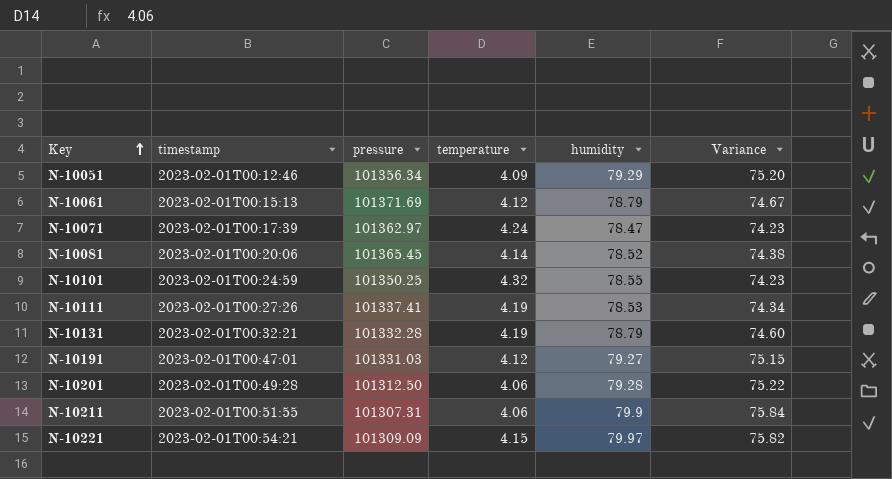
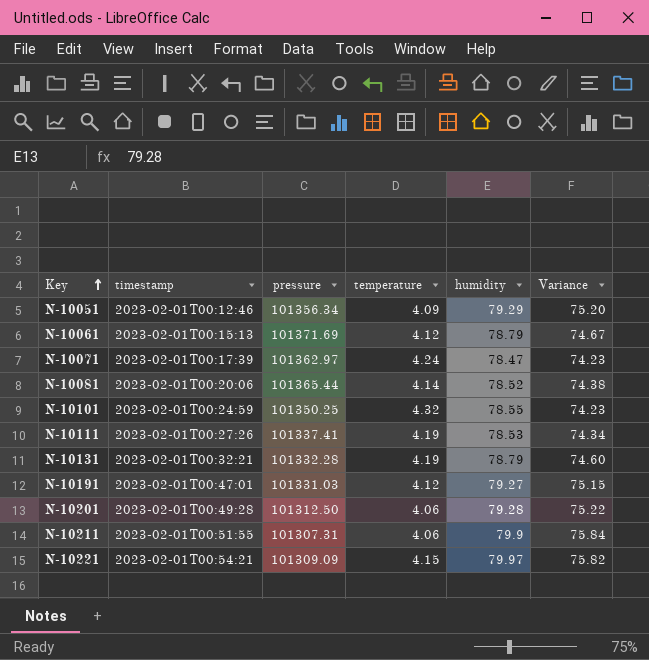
N-10081 | pressure: 101365.45 -> 101365.44

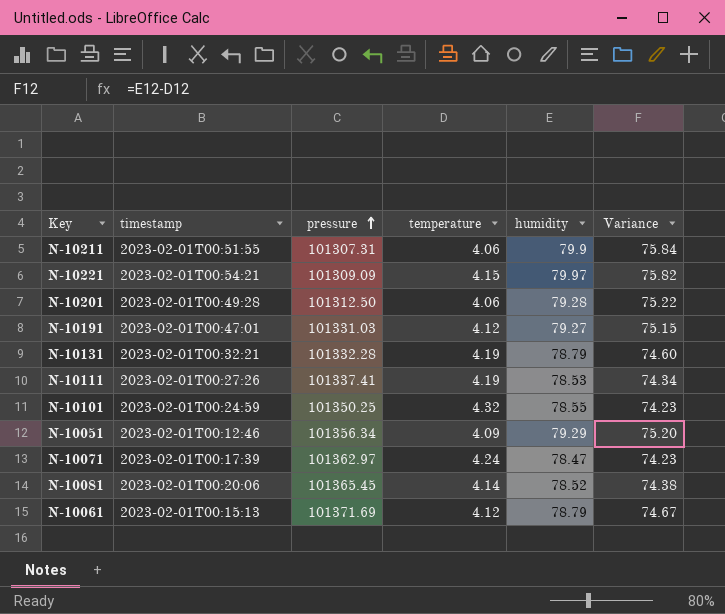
row order: Key ascending -> pressure ascending
N-10081 | pressure: 101365.44 -> 101365.45

